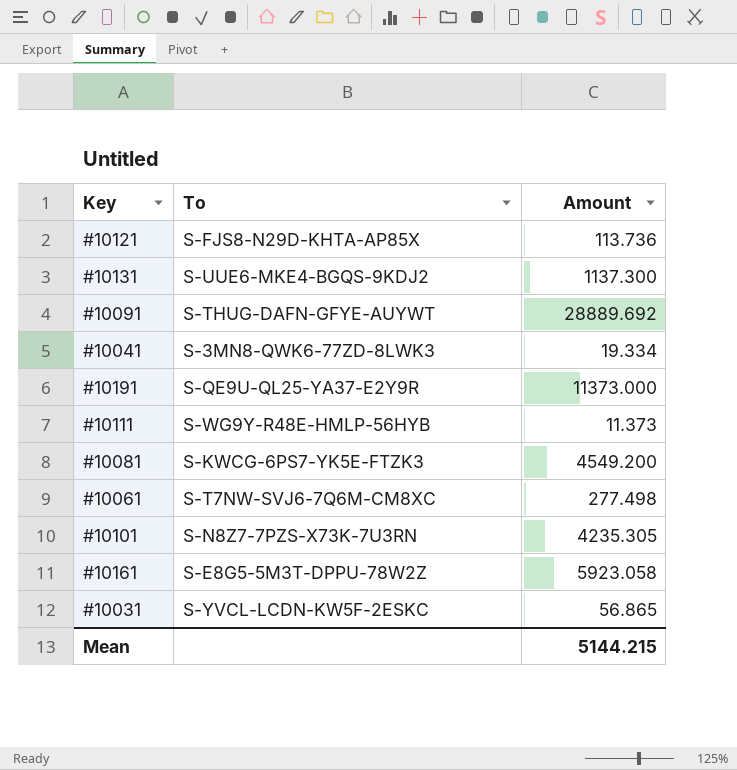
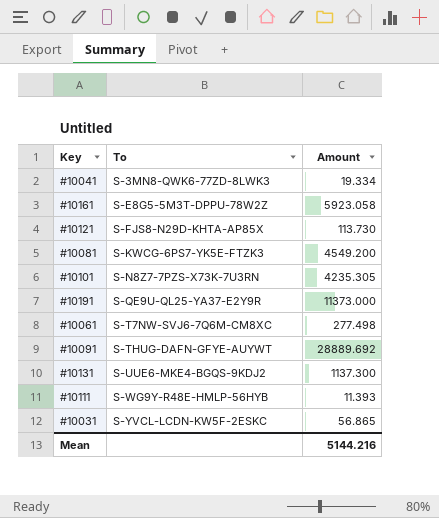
row order: none -> To ascending
#10121 | Amount: 113.736 -> 113.730
#10111 | Amount: 11.373 -> 11.393
Mean | Amount: 5144.215 -> 5144.216

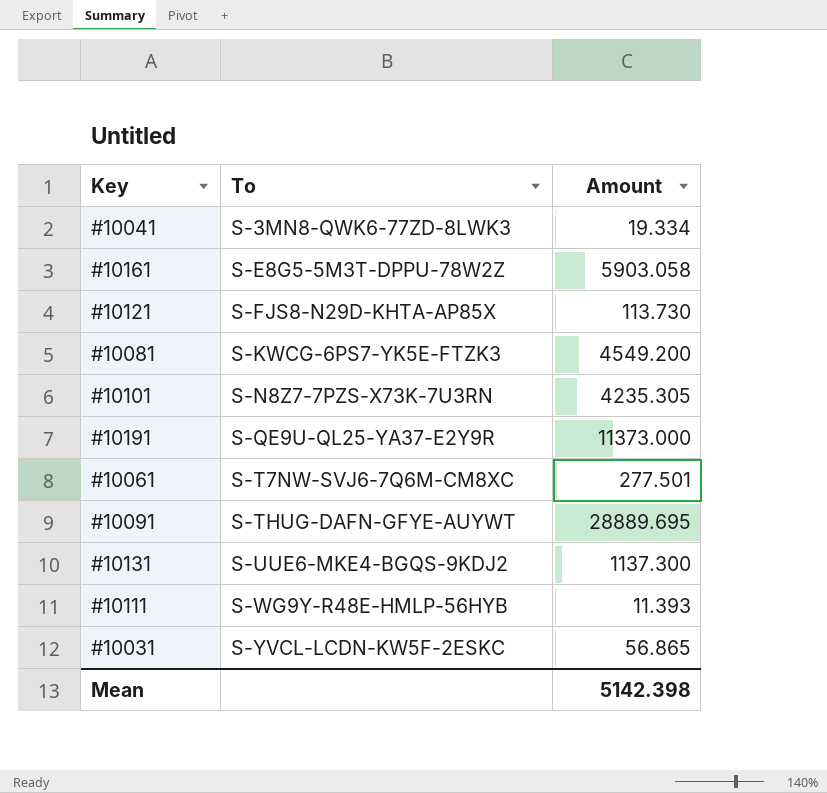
#10161 | Amount: 5923.058 -> 5903.058
#10061 | Amount: 277.498 -> 277.501
#10091 | Amount: 28889.692 -> 28889.695
Mean | Amount: 5144.216 -> 5142.398

